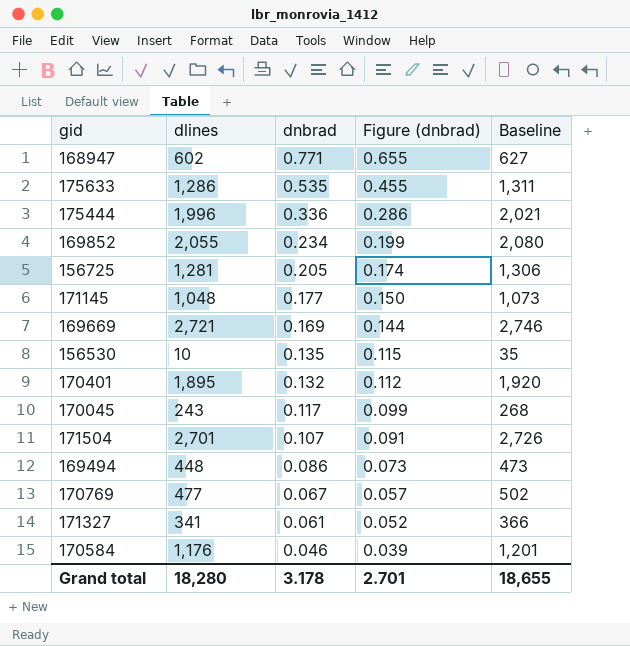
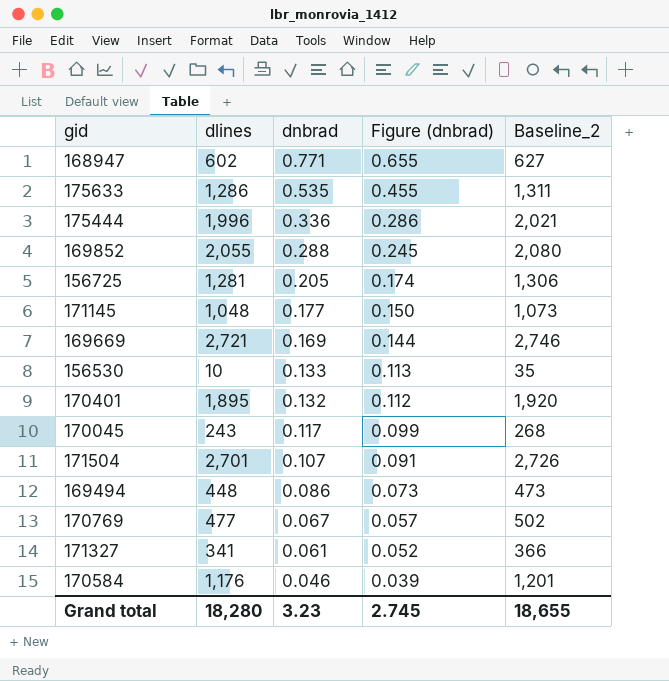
column name: Baseline -> Baseline_2
169852 | dnbrad: 0.234 -> 0.288
169852 | Figure (dnbrad): 0.199 -> 0.245
156530 | dnbrad: 0.135 -> 0.133
156530 | Figure (dnbrad): 0.115 -> 0.113
Grand total | dnbrad: 3.178 -> 3.23
Grand total | Figure (dnbrad): 2.701 -> 2.745

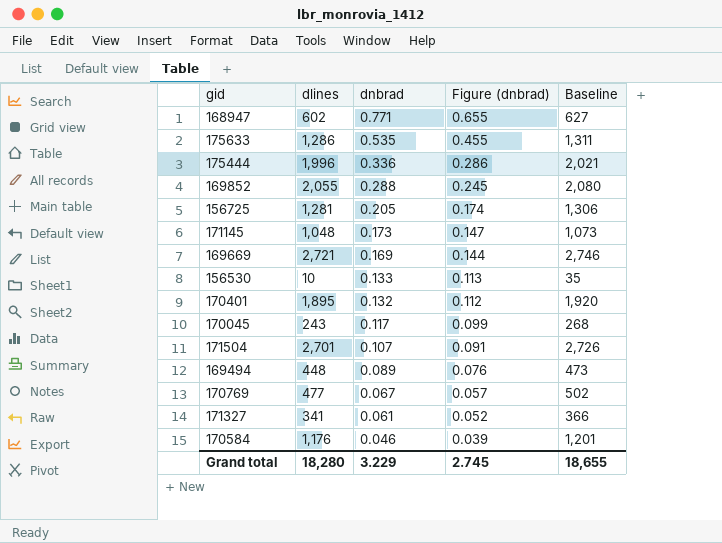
column name: Baseline_2 -> Baseline
171145 | dnbrad: 0.177 -> 0.173
171145 | Figure (dnbrad): 0.150 -> 0.147
169494 | dnbrad: 0.086 -> 0.089
169494 | Figure (dnbrad): 0.073 -> 0.076
Grand total | dnbrad: 3.23 -> 3.229

